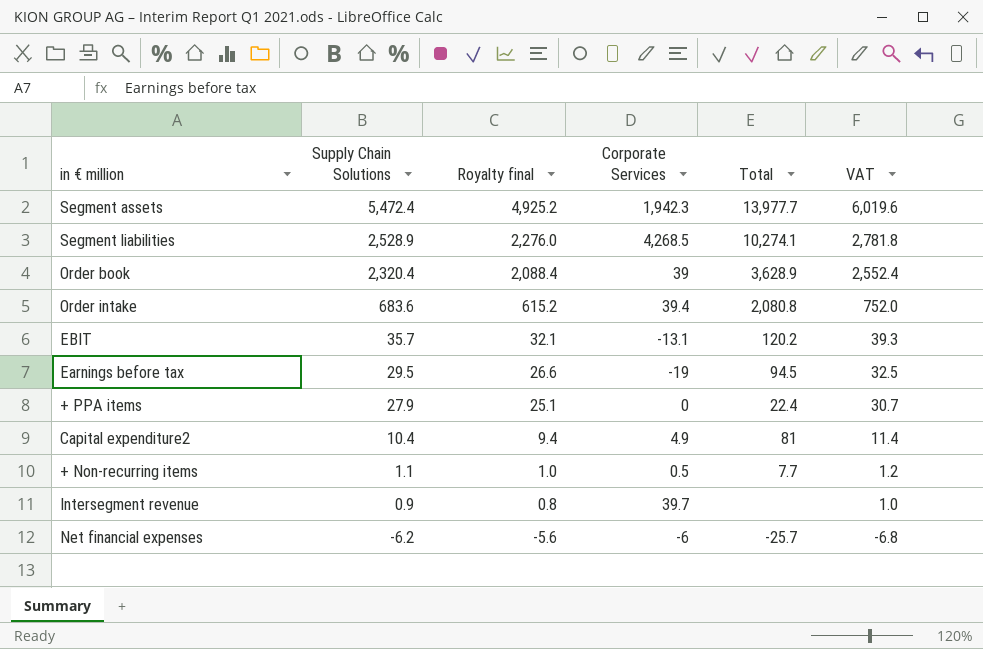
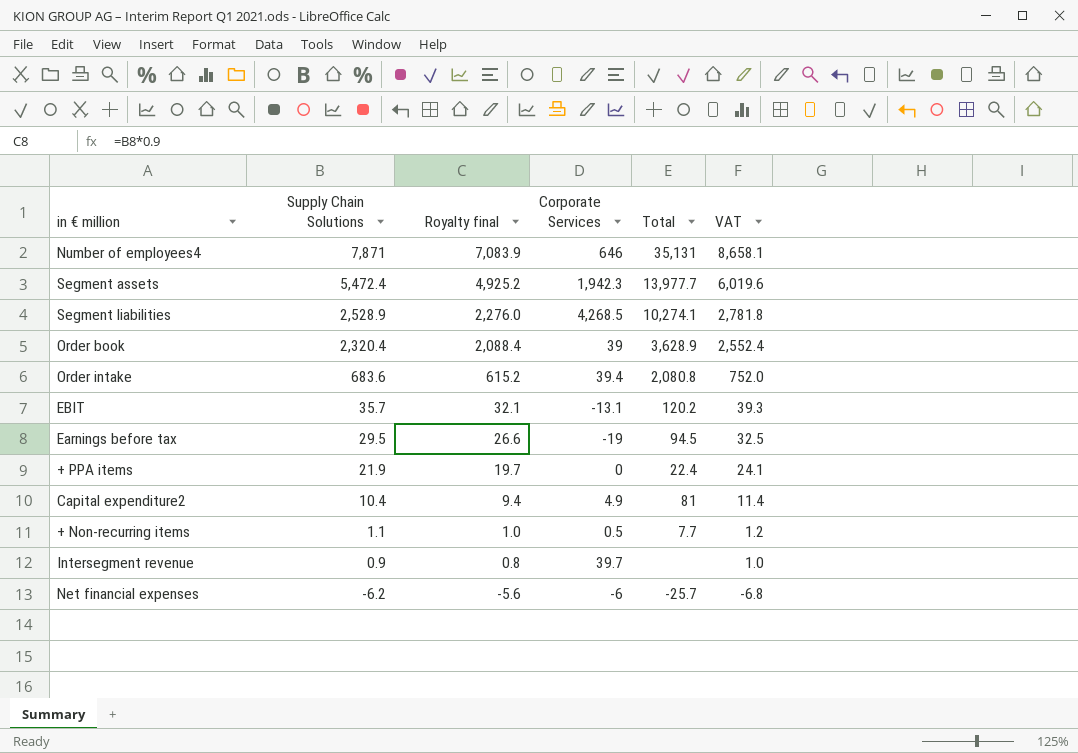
row Number of employees4: none -> 7,871 | 7,083.9 | 646 | 35,131 | 8,658.1
+ PPA items | Supply Chain Solutions: 27.9 -> 21.9
+ PPA items | Royalty final: 25.1 -> 19.7
+ PPA items | VAT: 30.7 -> 24.1

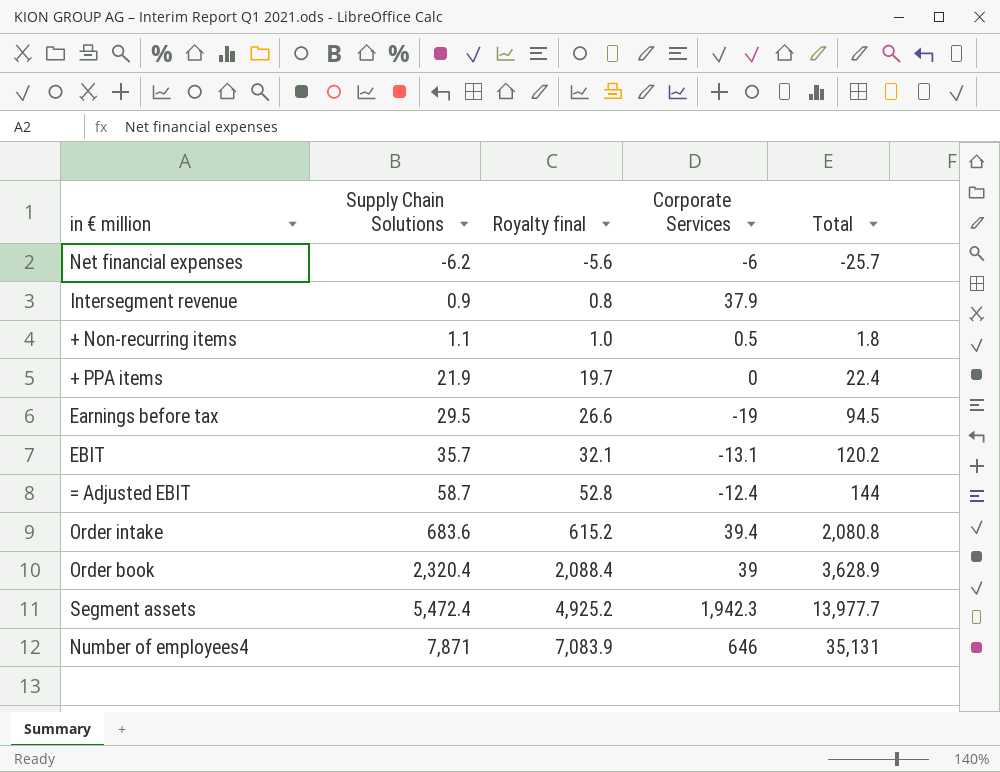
row order: Supply Chain Solutions descending -> Supply Chain Solutions ascending
column VAT | formula: [Supply Chain Solutions] * 1.1 -> none
row Segment liabilities: 2,528.9 | 2,276.0 | 4,268.5 | 10,274.1 | 2,781.8 -> none
row Capital expenditure2: 10.4 | 9.4 | 4.9 | 81 | 11.4 -> none
Intersegment revenue | Corporate Services: 39.7 -> 37.9
+ Non-recurring items | Total: 7.7 -> 1.8
row = Adjusted EBIT: none -> 58.7 | 52.8 | -12.4 | 144

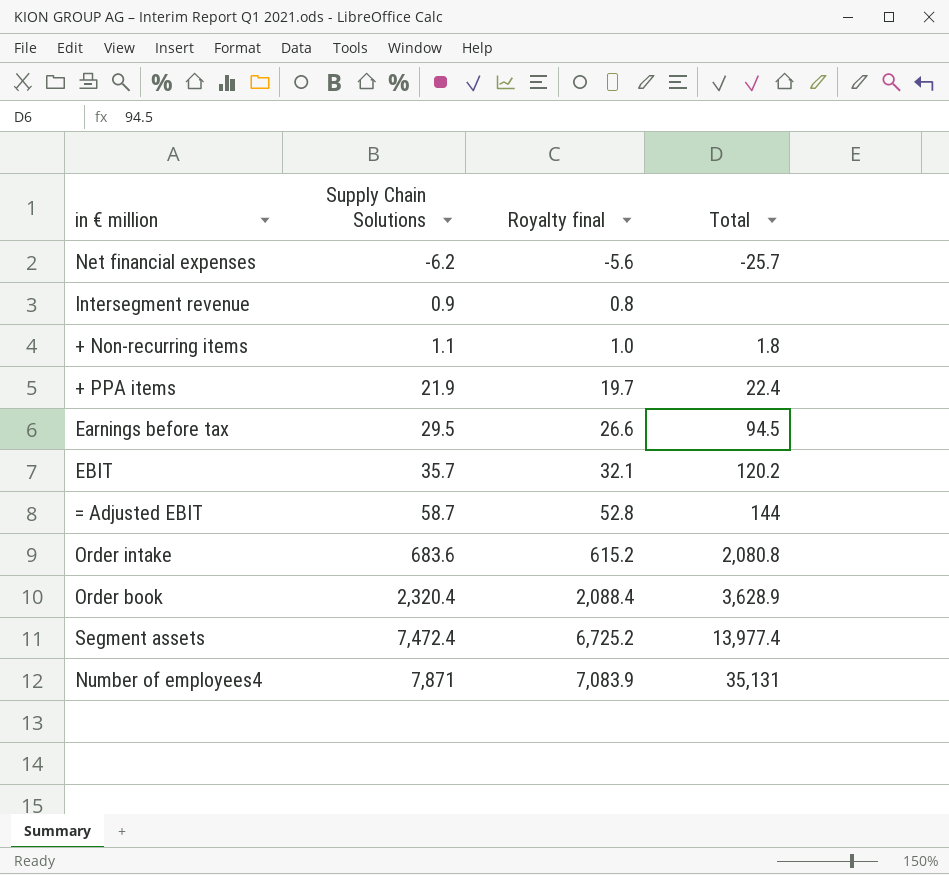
column Corporate Services | position: 4 -> none
Segment assets | Supply Chain Solutions: 5,472.4 -> 7,472.4
Segment assets | Royalty final: 4,925.2 -> 6,725.2
Segment assets | Total: 13,977.7 -> 13,977.4

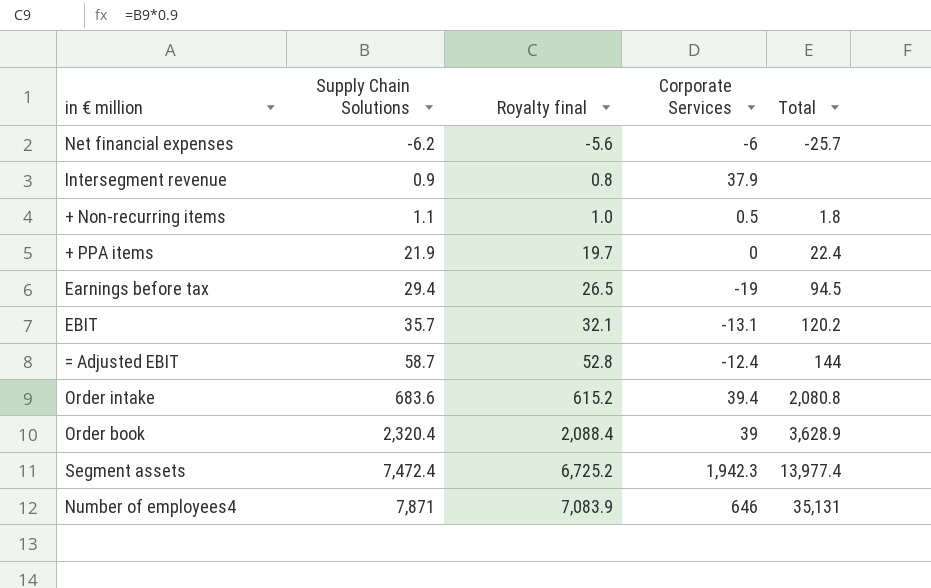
column Corporate Services | position: none -> 4
Earnings before tax | Supply Chain Solutions: 29.5 -> 29.4
Earnings before tax | Royalty final: 26.6 -> 26.5

